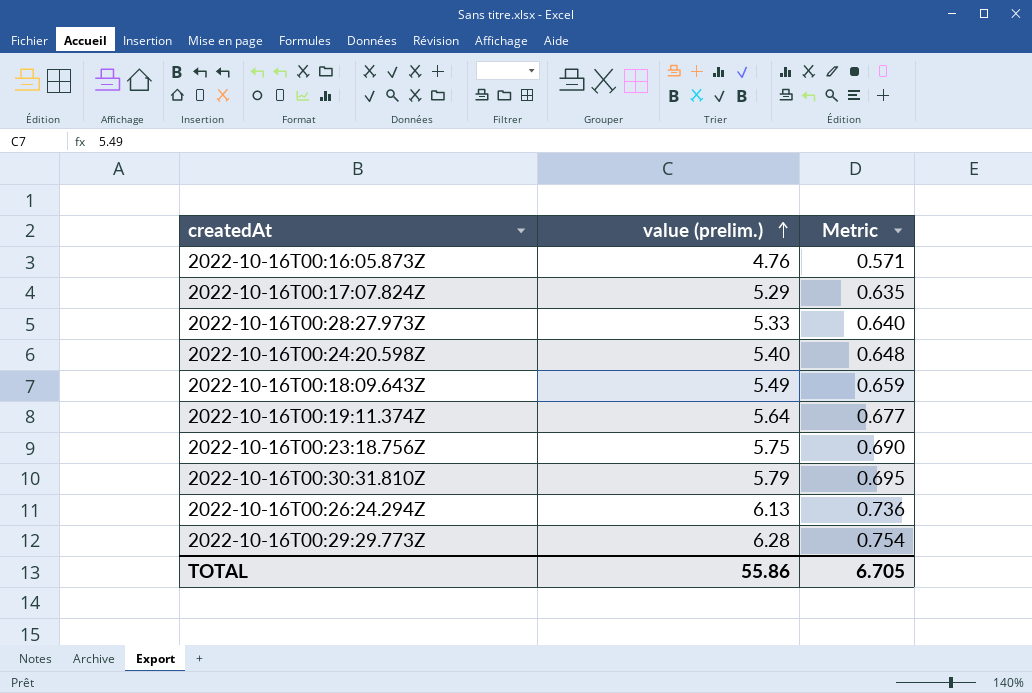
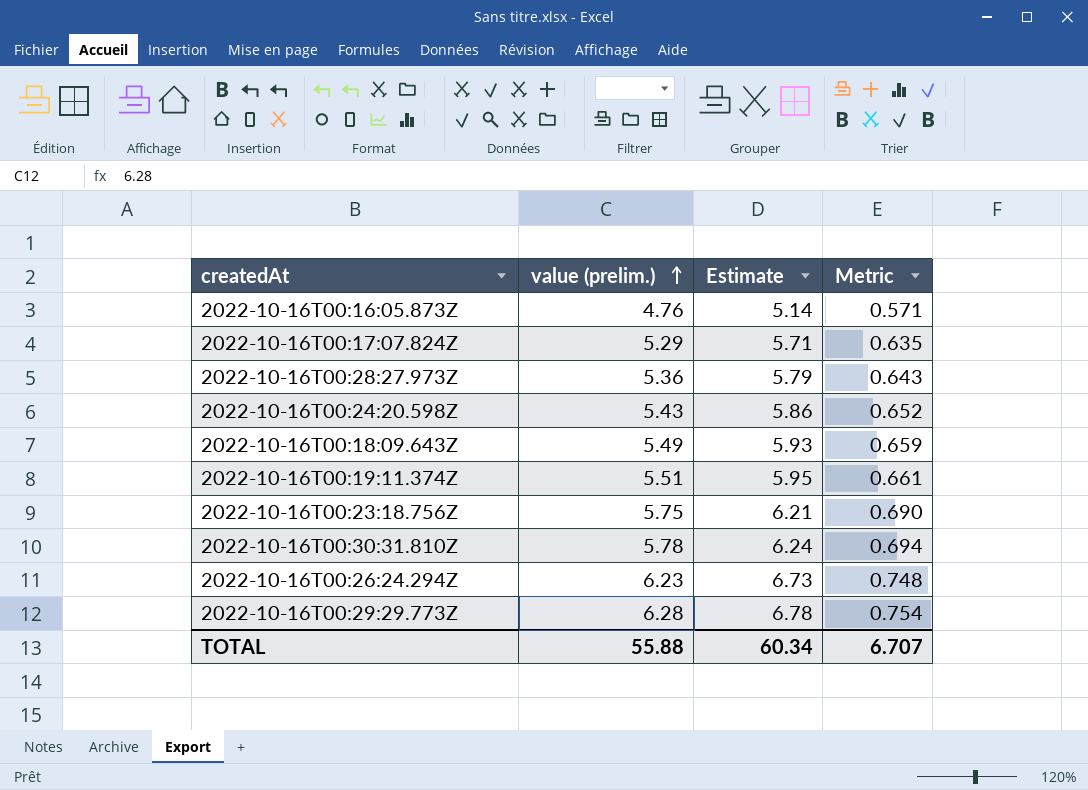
column Estimate | formula: none -> [value (prelim.)] * 1.08
2022-10-16T00:28:27.973Z | value (prelim.): 5.33 -> 5.36
2022-10-16T00:28:27.973Z | Metric: 0.640 -> 0.643
2022-10-16T00:24:20.598Z | value (prelim.): 5.40 -> 5.43
2022-10-16T00:24:20.598Z | Metric: 0.648 -> 0.652
2022-10-16T00:19:11.374Z | value (prelim.): 5.64 -> 5.51
2022-10-16T00:19:11.374Z | Metric: 0.677 -> 0.661
2022-10-16T00:30:31.810Z | value (prelim.): 5.79 -> 5.78
2022-10-16T00:30:31.810Z | Metric: 0.695 -> 0.694
2022-10-16T00:26:24.294Z | value (prelim.): 6.13 -> 6.23
2022-10-16T00:26:24.294Z | Metric: 0.736 -> 0.748
TOTAL | value (prelim.): 55.86 -> 55.88
TOTAL | Metric: 6.705 -> 6.707

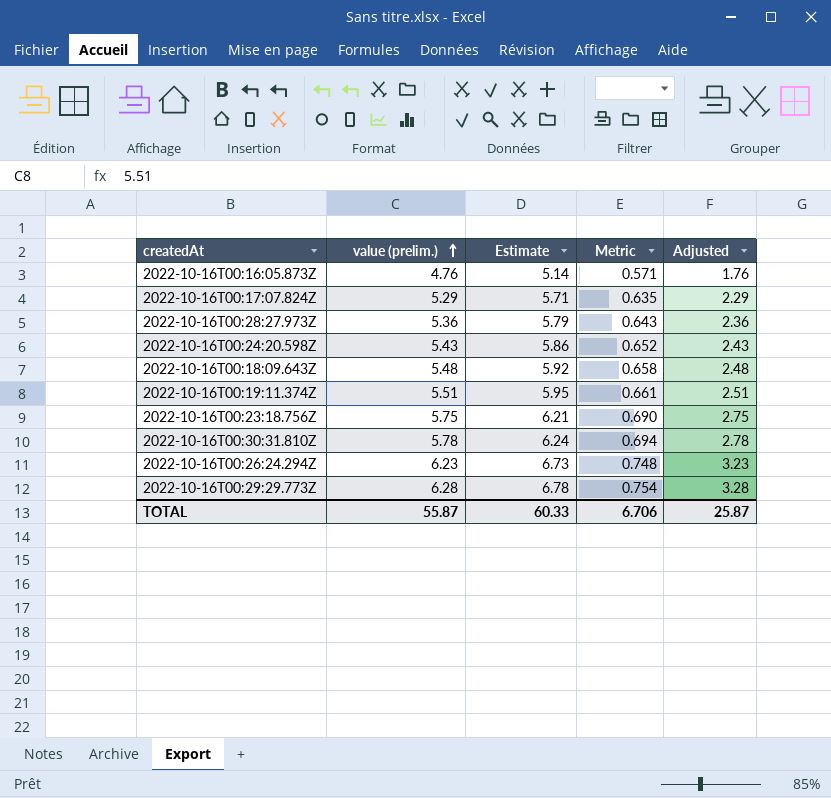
column Adjusted | formula: none -> [value (prelim.)] - 3
2022-10-16T00:18:09.643Z | value (prelim.): 5.49 -> 5.48
2022-10-16T00:18:09.643Z | Estimate: 5.93 -> 5.92
2022-10-16T00:18:09.643Z | Metric: 0.659 -> 0.658
TOTAL | value (prelim.): 55.88 -> 55.87
TOTAL | Estimate: 60.34 -> 60.33
TOTAL | Metric: 6.707 -> 6.706

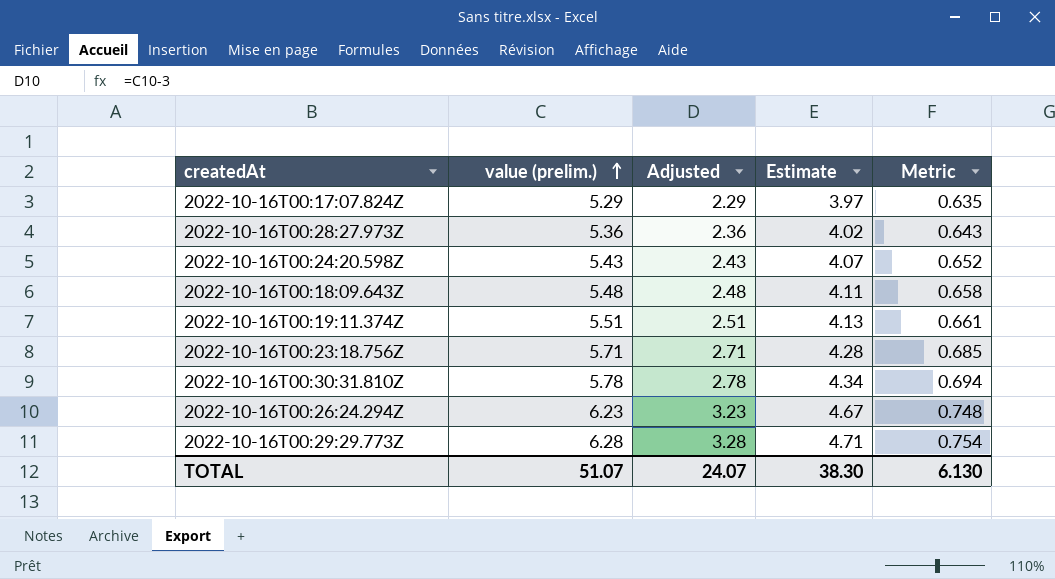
column Adjusted | position: 5 -> 3
column Estimate | formula: [value (prelim.)] * 1.08 -> [value (prelim.)] * 0.75
row 2022-10-16T00:16:05.873Z: 4.76 | 5.14 | 0.571 | 1.76 -> none
2022-10-16T00:23:18.756Z | value (prelim.): 5.75 -> 5.71
2022-10-16T00:23:18.756Z | Adjusted: 2.75 -> 2.71
2022-10-16T00:23:18.756Z | Metric: 0.690 -> 0.685
TOTAL | value (prelim.): 55.87 -> 51.07
TOTAL | Adjusted: 25.87 -> 24.07
TOTAL | Estimate: 60.33 -> 38.30
TOTAL | Metric: 6.706 -> 6.130

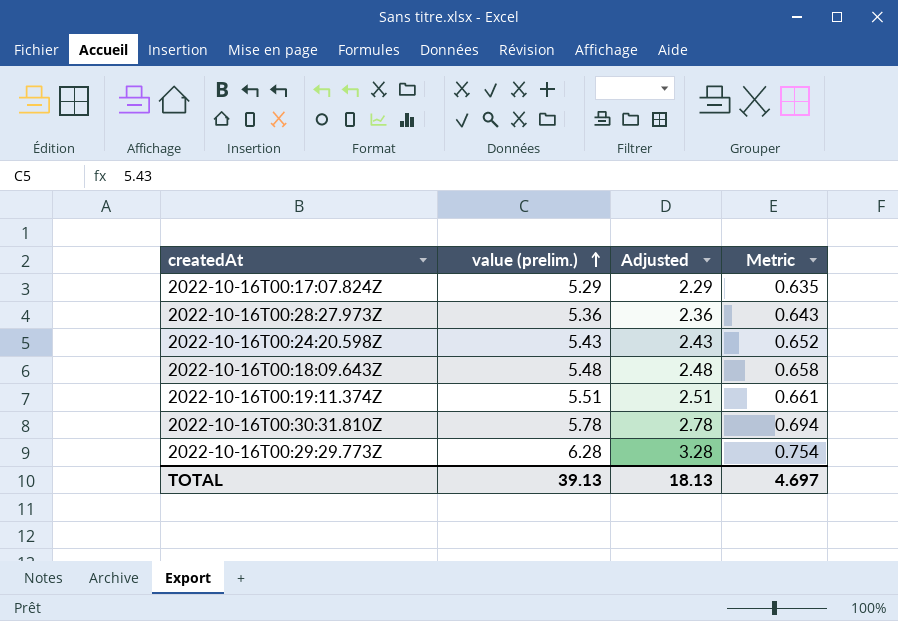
column Estimate | formula: [value (prelim.)] * 0.75 -> none
row 2022-10-16T00:23:18.756Z: 5.71 | 2.71 | 4.28 | 0.685 -> none
row 2022-10-16T00:26:24.294Z: 6.23 | 3.23 | 4.67 | 0.748 -> none
TOTAL | value (prelim.): 51.07 -> 39.13
TOTAL | Adjusted: 24.07 -> 18.13
TOTAL | Metric: 6.130 -> 4.697

